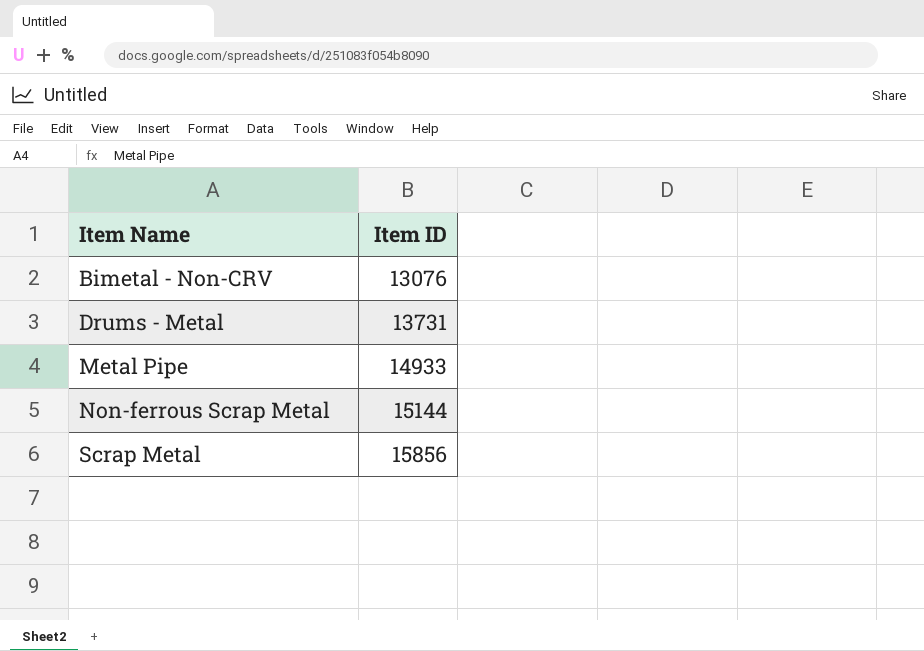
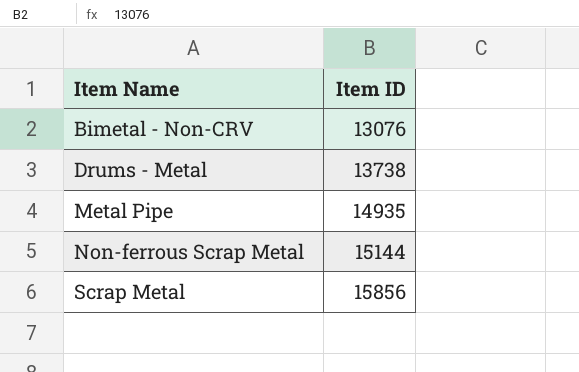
Drums - Metal | Item ID: 13731 -> 13738
Metal Pipe | Item ID: 14933 -> 14935

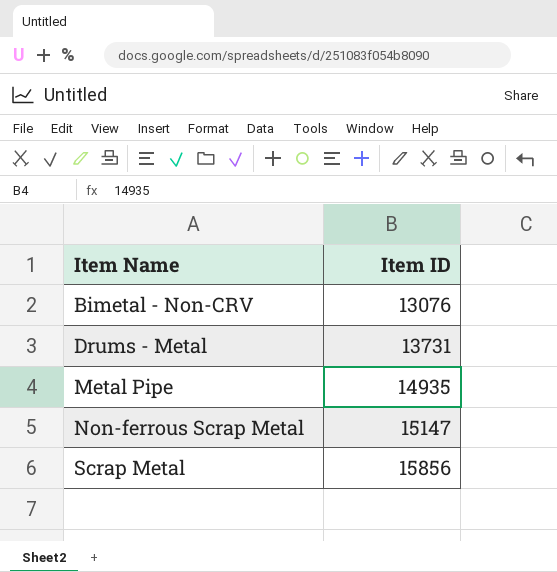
Drums - Metal | Item ID: 13738 -> 13731
Non-ferrous Scrap Metal | Item ID: 15144 -> 15147

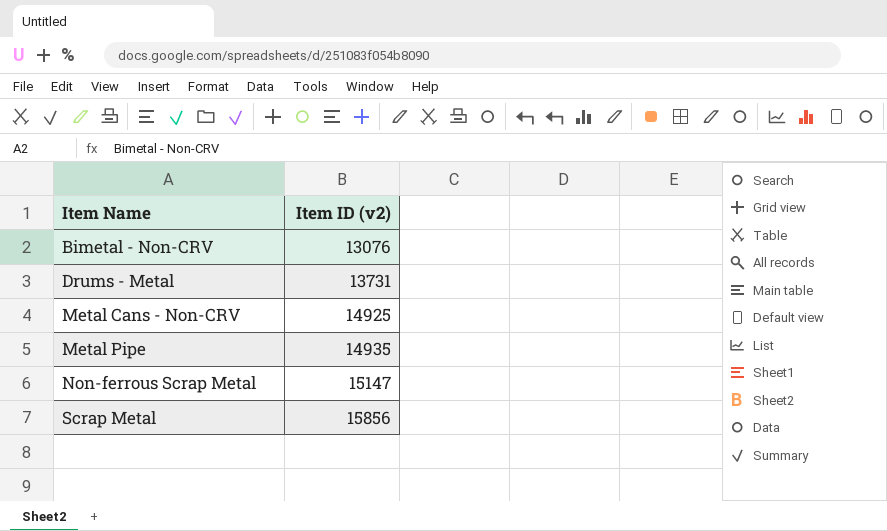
column name: Item ID -> Item ID (v2)
row Metal Cans - Non-CRV: none -> 14925

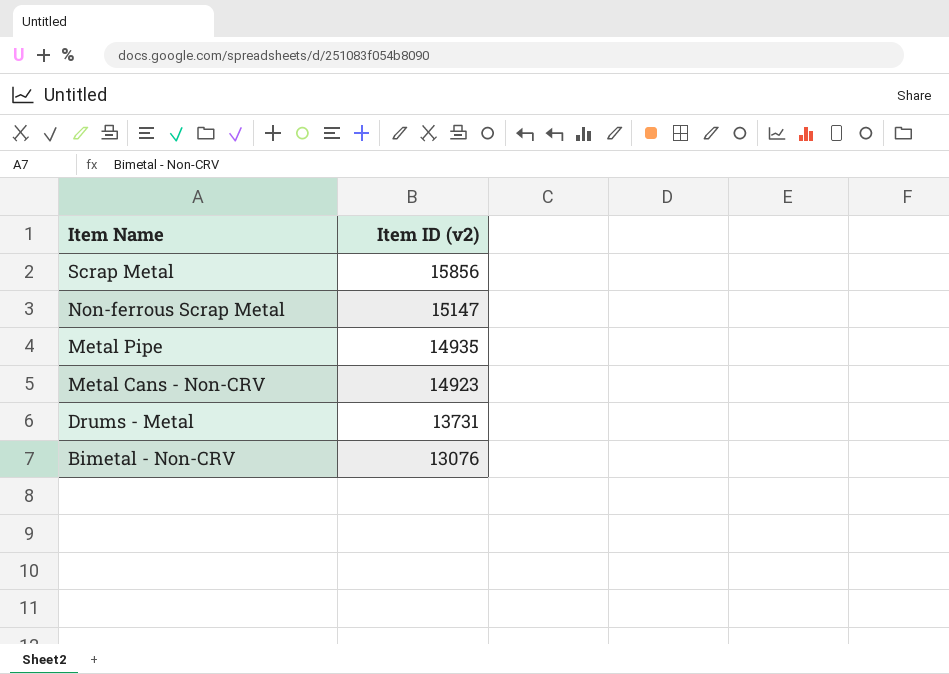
row order: Item Name ascending -> Item Name descending
Metal Cans - Non-CRV | Item ID (v2): 14925 -> 14923

